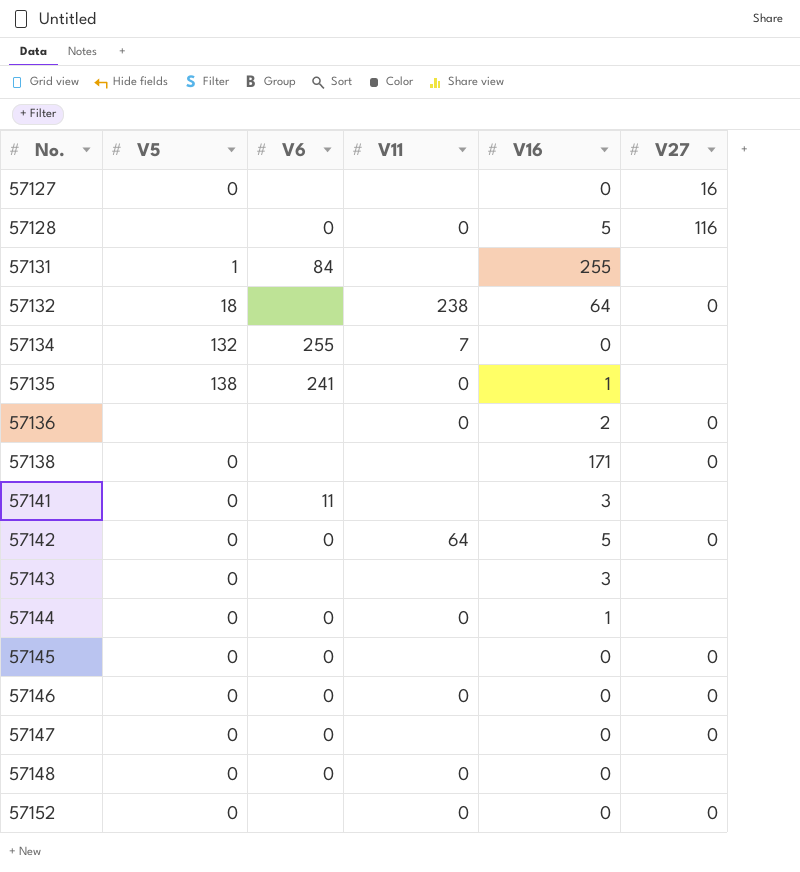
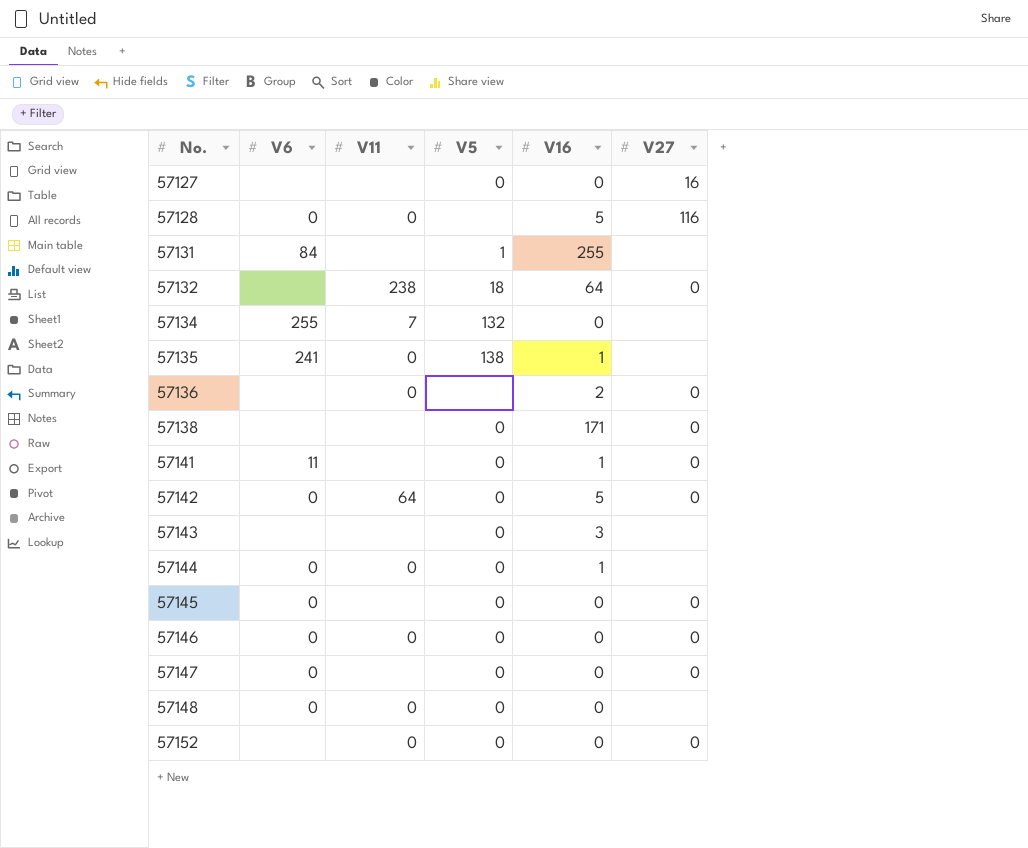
column V5 | position: 2 -> 4
57141 | V16: 3 -> 1
57141 | V27: none -> 0

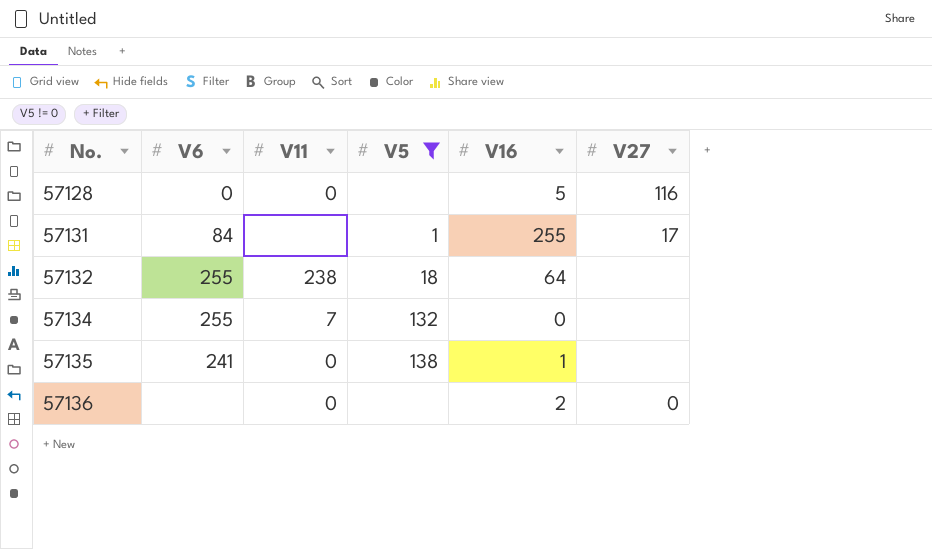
filter: none -> V5 != 0
57131 | V27: none -> 17
57132 | V6: none -> 255
57132 | V27: 0 -> none

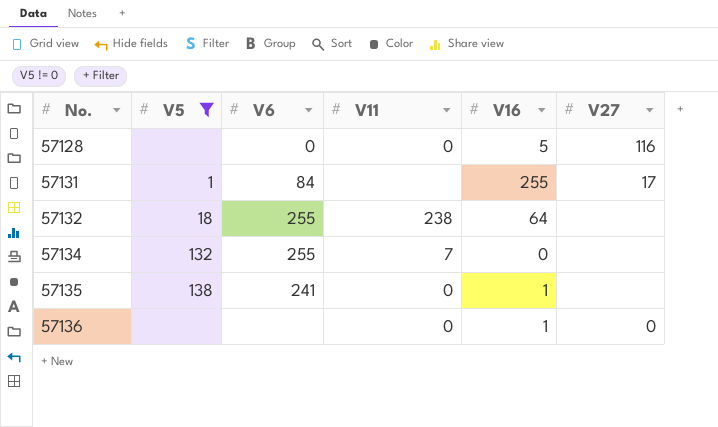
column V5 | position: 4 -> 2
57136 | V16: 2 -> 1

